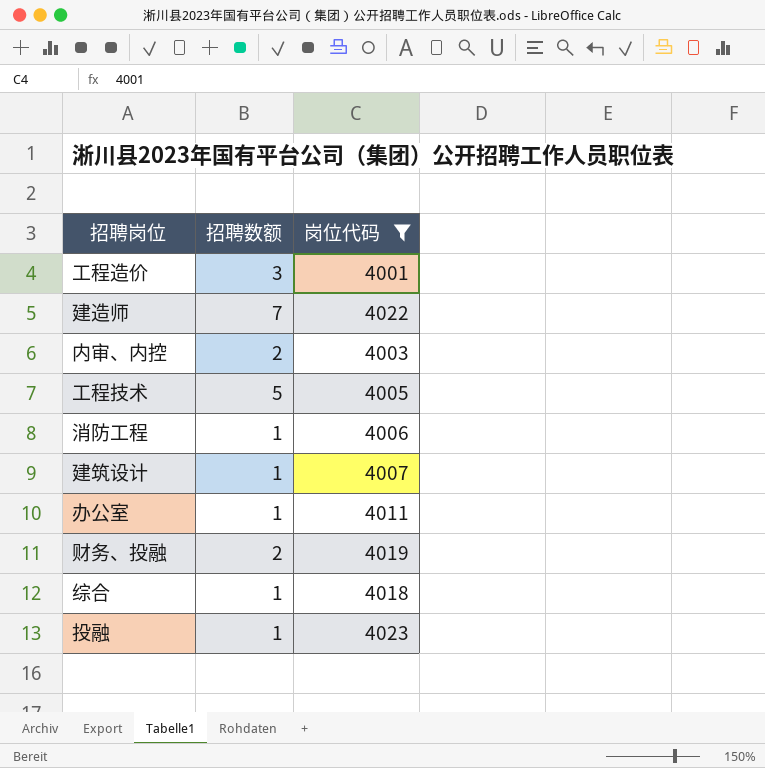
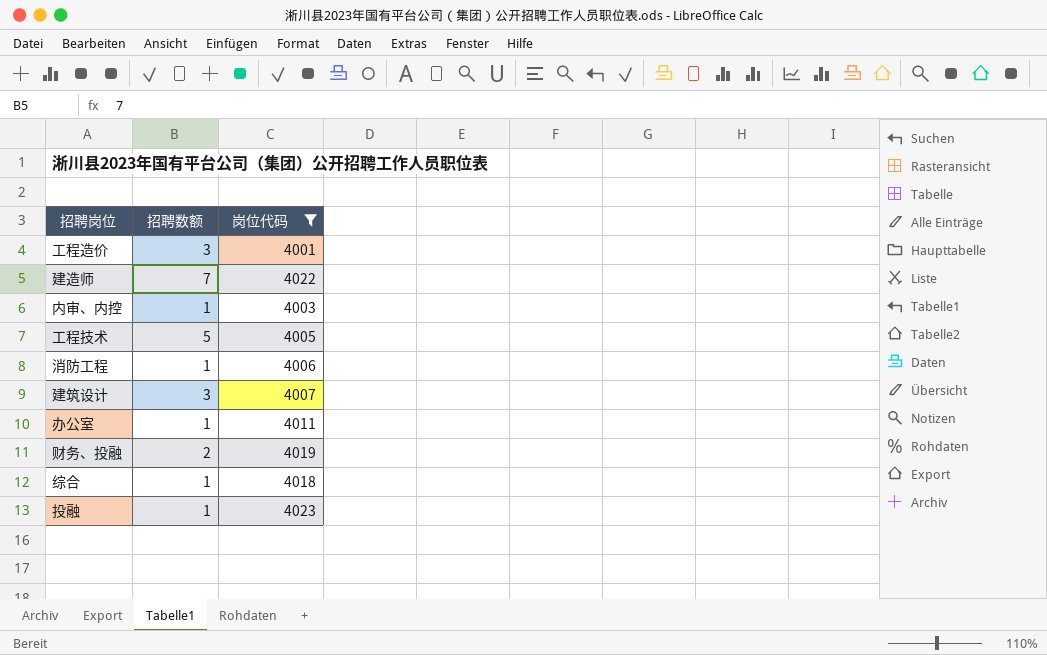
内审、内控 | 招聘数额: 2 -> 1
建筑设计 | 招聘数额: 1 -> 3

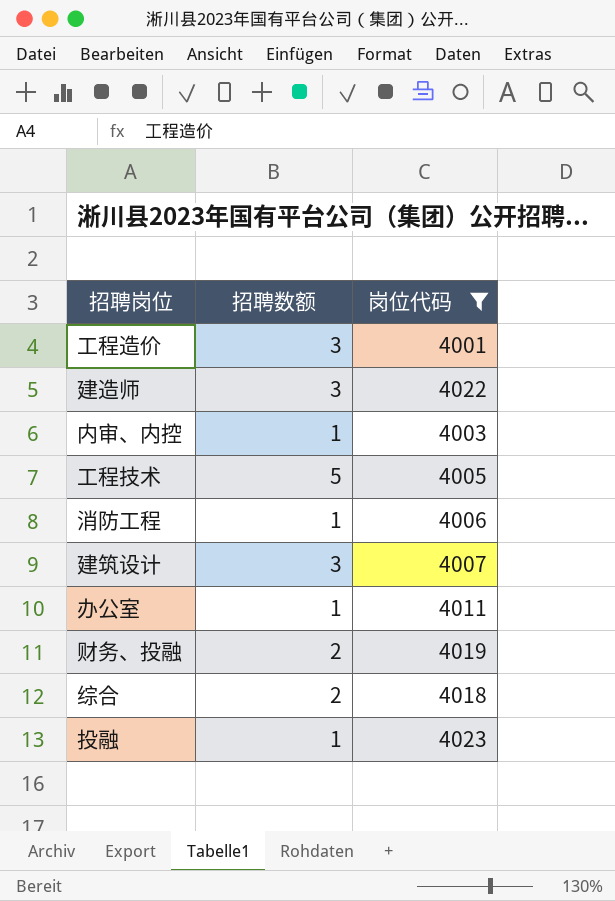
建造师 | 招聘数额: 7 -> 3
综合 | 招聘数额: 1 -> 2

